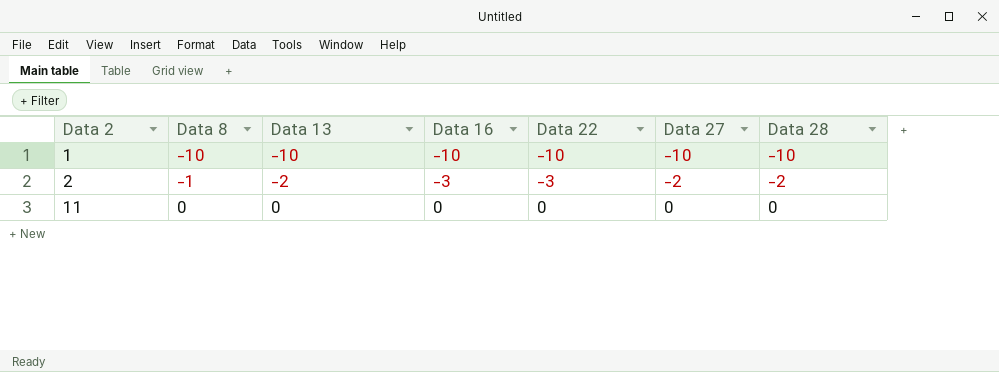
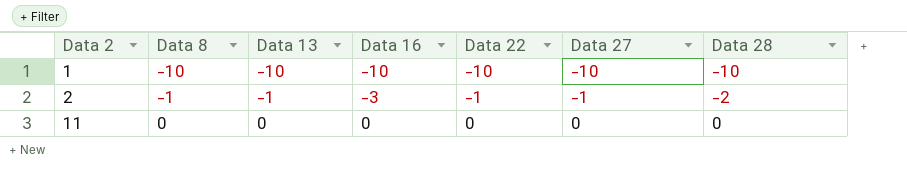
2 | Data 13: -2 -> -1
2 | Data 22: -3 -> -1
2 | Data 27: -2 -> -1

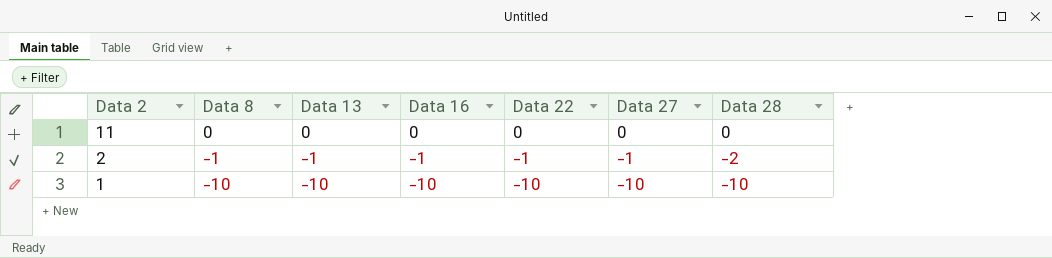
row order: Data 2 ascending -> Data 2 descending
2 | Data 16: -3 -> -1

